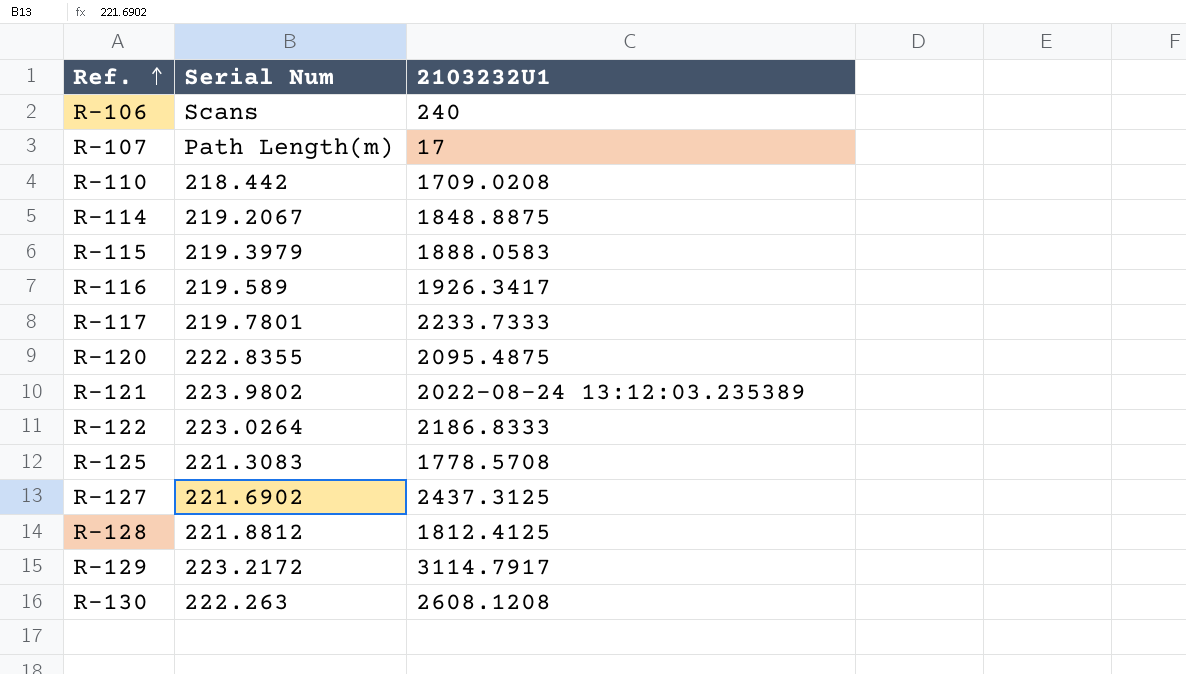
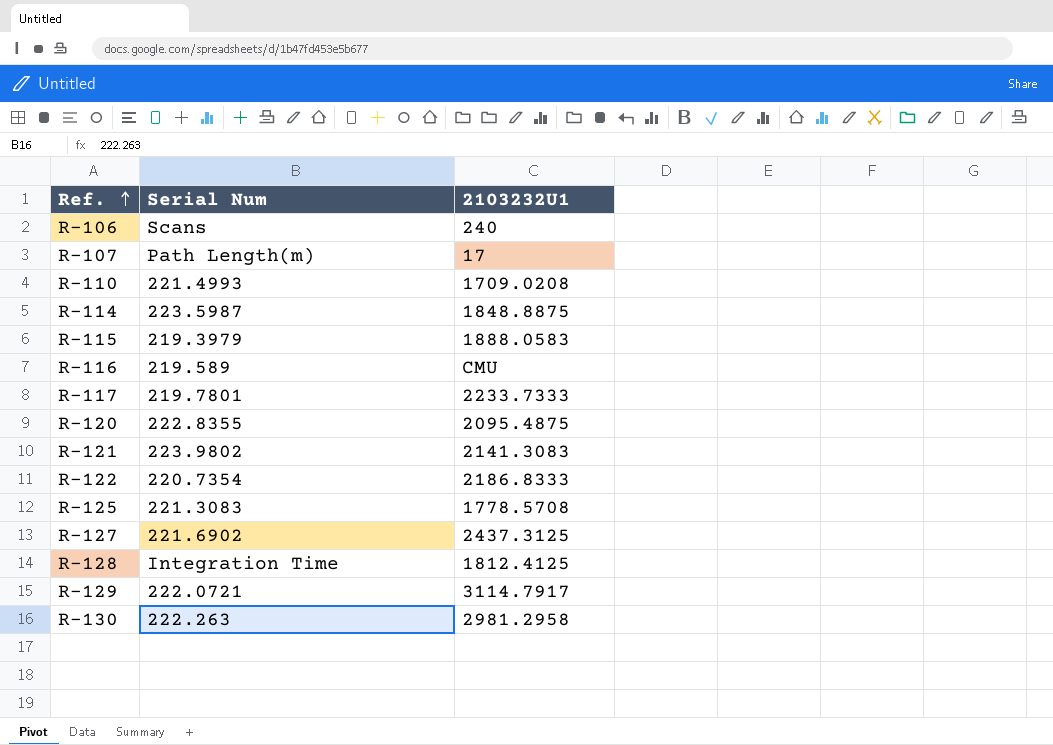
R-110 | Serial Num: 218.442 -> 221.4993
R-114 | Serial Num: 219.2067 -> 223.5987
R-116 | 2103232U1: 1926.3417 -> CMU
R-121 | 2103232U1: 2022-08-24 13:12:03.235389 -> 2141.3083
R-122 | Serial Num: 223.0264 -> 220.7354
R-128 | Serial Num: 221.8812 -> Integration Time
R-129 | Serial Num: 223.2172 -> 222.0721
R-130 | 2103232U1: 2608.1208 -> 2981.2958

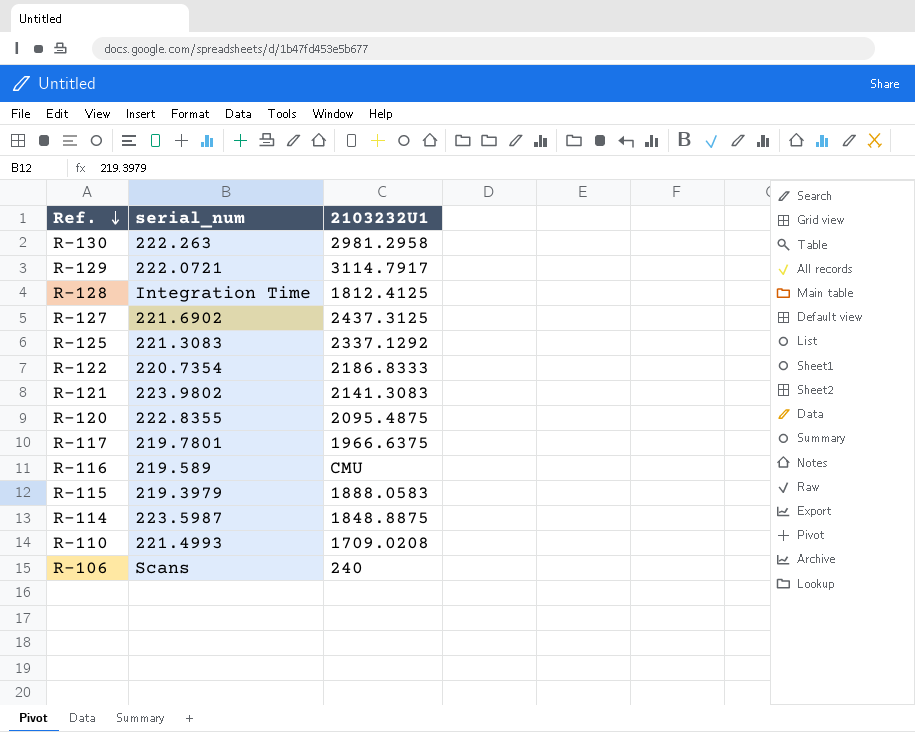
row order: Ref. ascending -> Ref. descending
column name: Serial Num -> serial_num
row R-107: Path Length(m) | 17 -> none
R-125 | 2103232U1: 1778.5708 -> 2337.1292
R-117 | 2103232U1: 2233.7333 -> 1966.6375

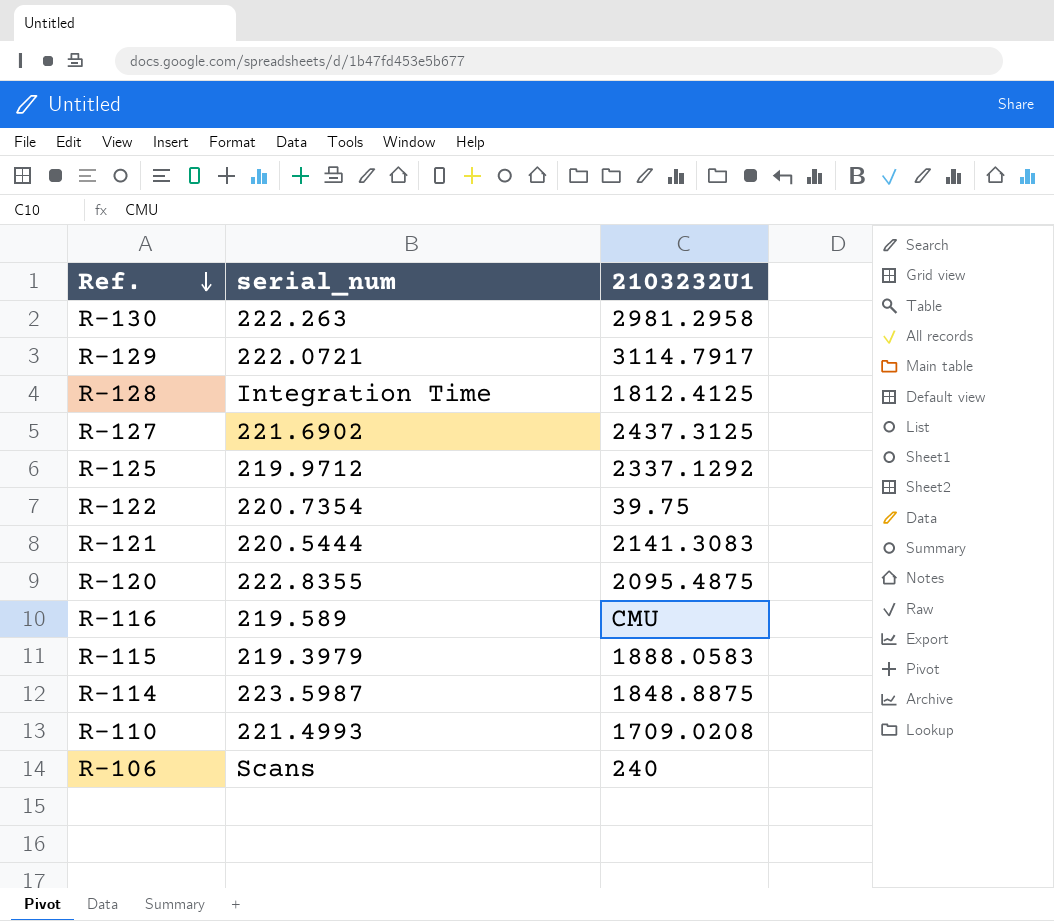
row R-117: 219.7801 | 1966.6375 -> none
R-125 | serial_num: 221.3083 -> 219.9712
R-122 | 2103232U1: 2186.8333 -> 39.75
R-121 | serial_num: 223.9802 -> 220.5444

